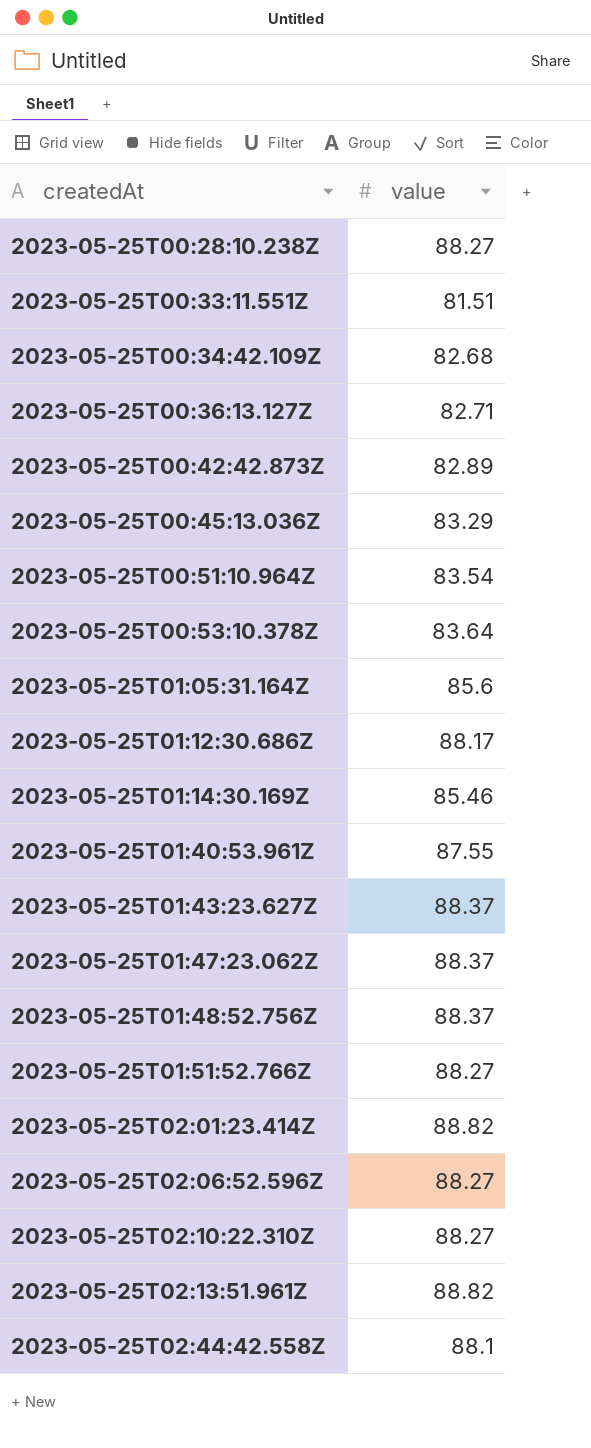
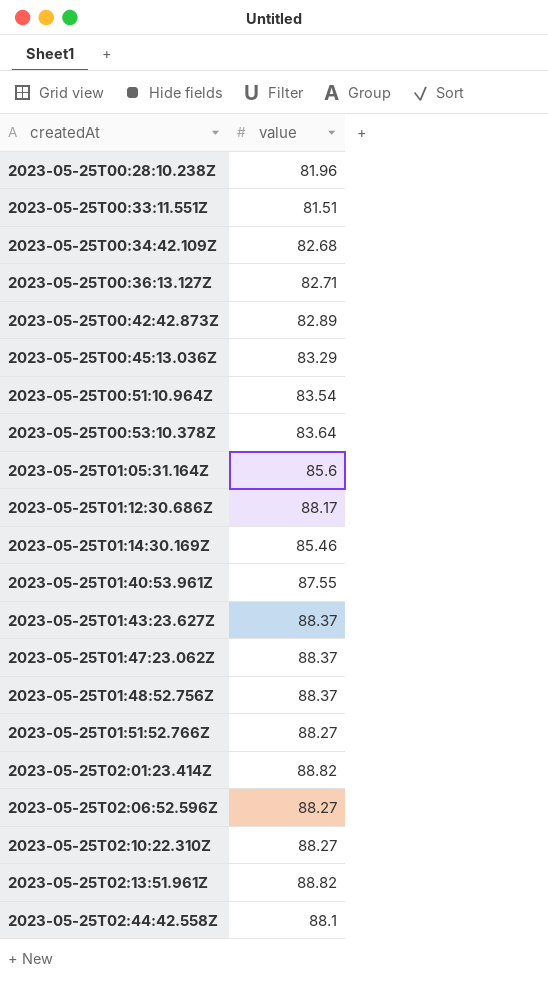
2023-05-25T00:28:10.238Z | value: 88.27 -> 81.96

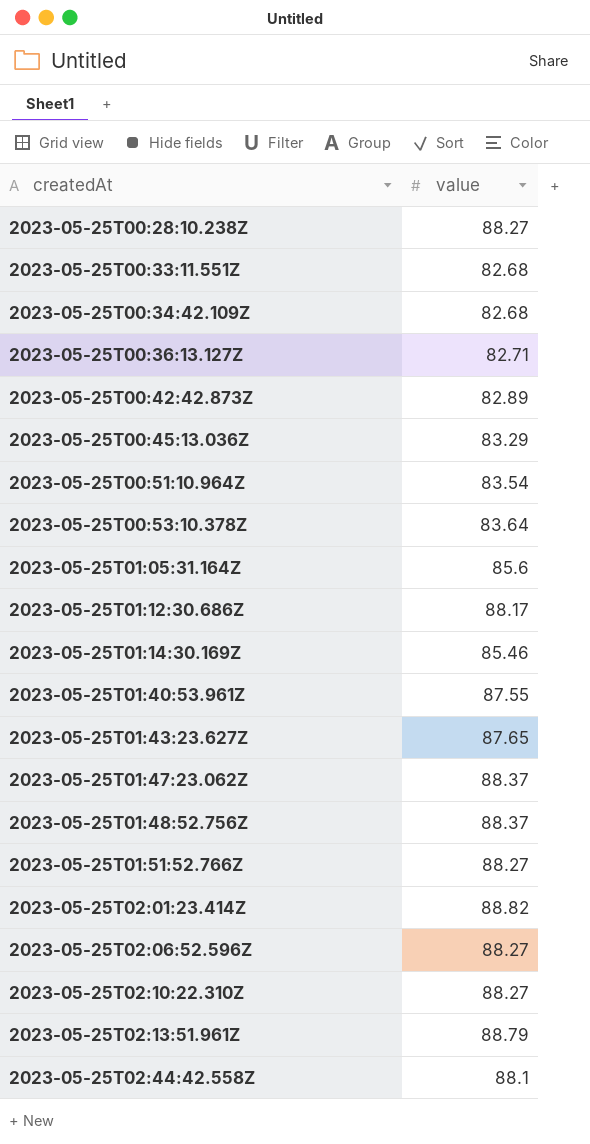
2023-05-25T00:28:10.238Z | value: 81.96 -> 88.27
2023-05-25T00:33:11.551Z | value: 81.51 -> 82.68
2023-05-25T01:43:23.627Z | value: 88.37 -> 87.65
2023-05-25T02:13:51.961Z | value: 88.82 -> 88.79

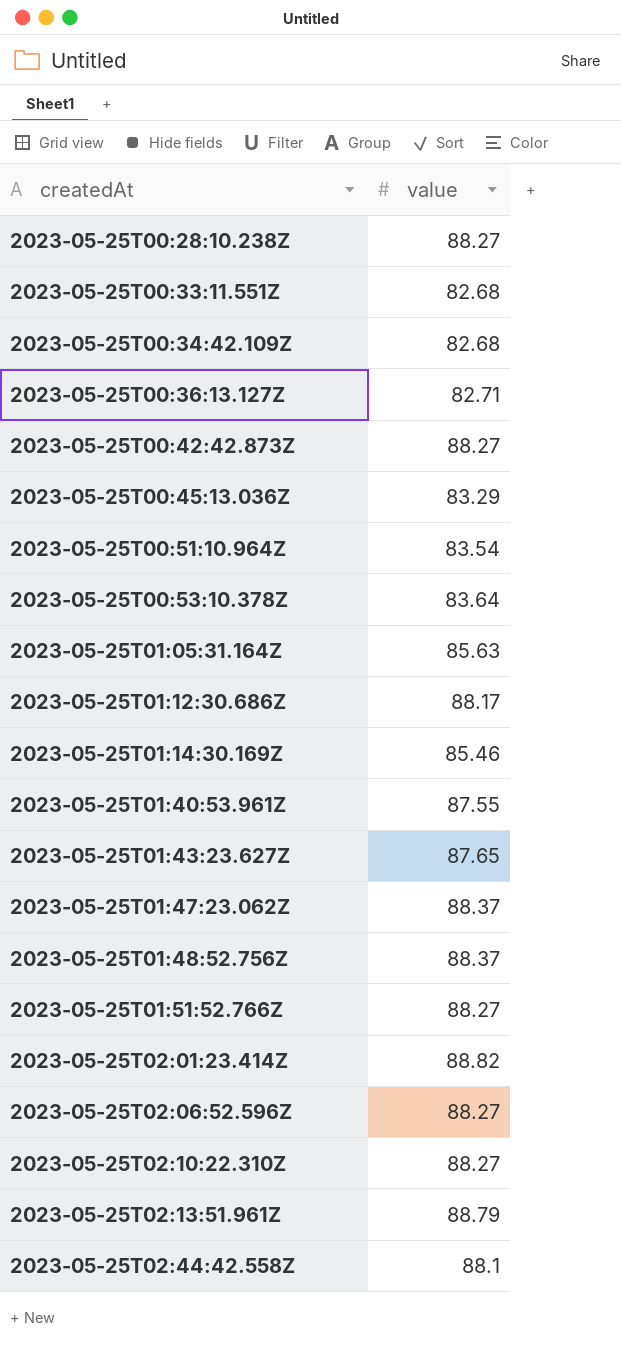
2023-05-25T00:42:42.873Z | value: 82.89 -> 88.27
2023-05-25T01:05:31.164Z | value: 85.6 -> 85.63

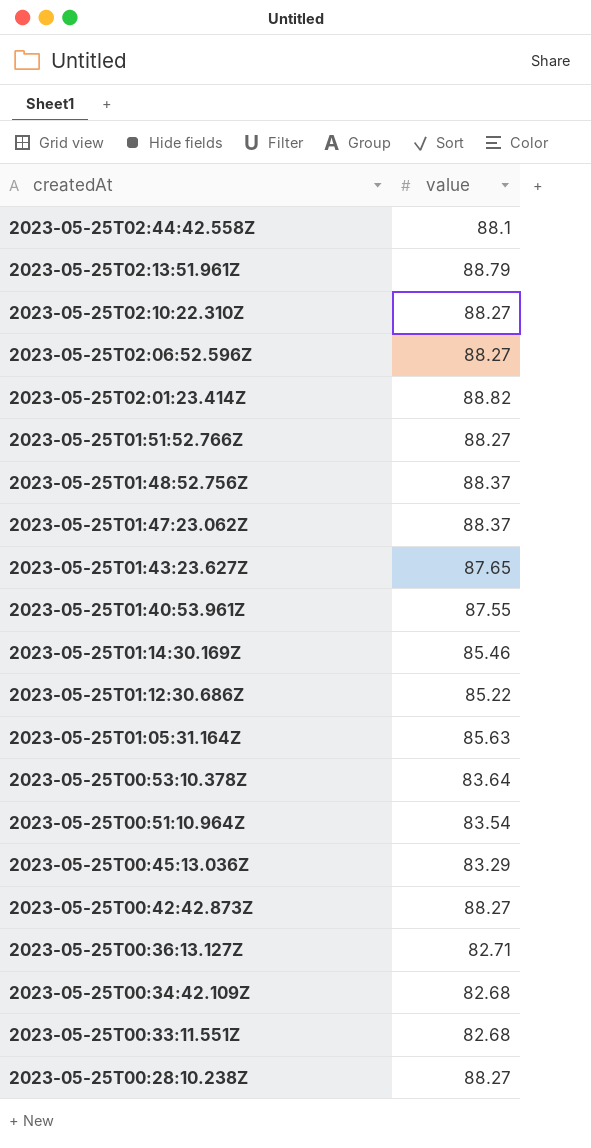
row order: createdAt ascending -> createdAt descending
2023-05-25T01:12:30.686Z | value: 88.17 -> 85.22

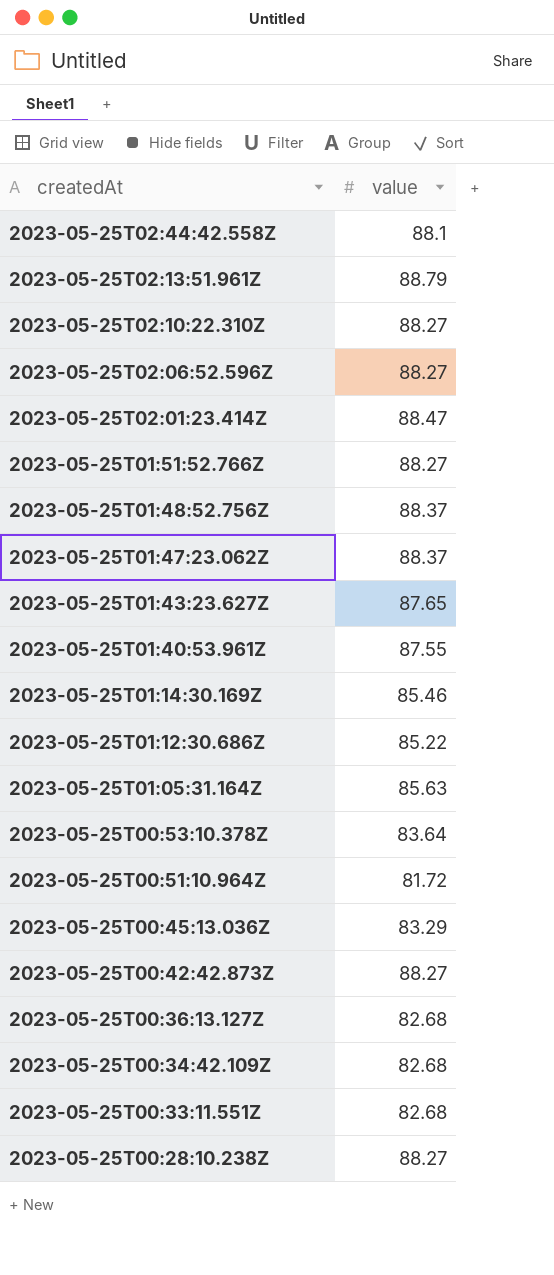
2023-05-25T02:01:23.414Z | value: 88.82 -> 88.47
2023-05-25T00:51:10.964Z | value: 83.54 -> 81.72
2023-05-25T00:36:13.127Z | value: 82.71 -> 82.68

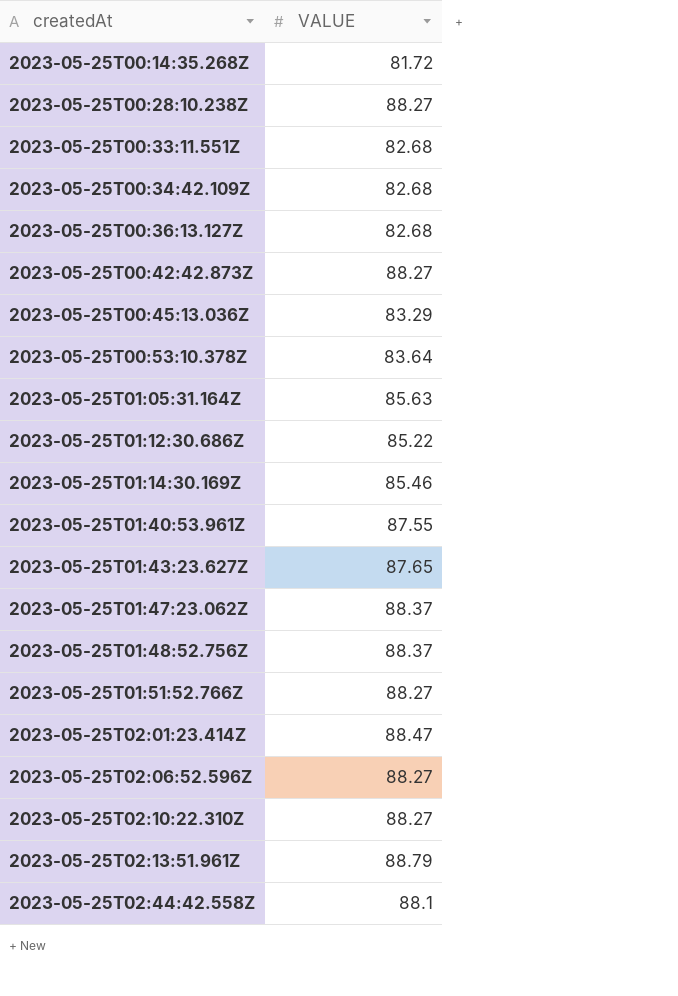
row order: createdAt descending -> createdAt ascending
column name: value -> VALUE
row 2023-05-25T00:51:10.964Z: 81.72 -> none
row 2023-05-25T00:14:35.268Z: none -> 81.72

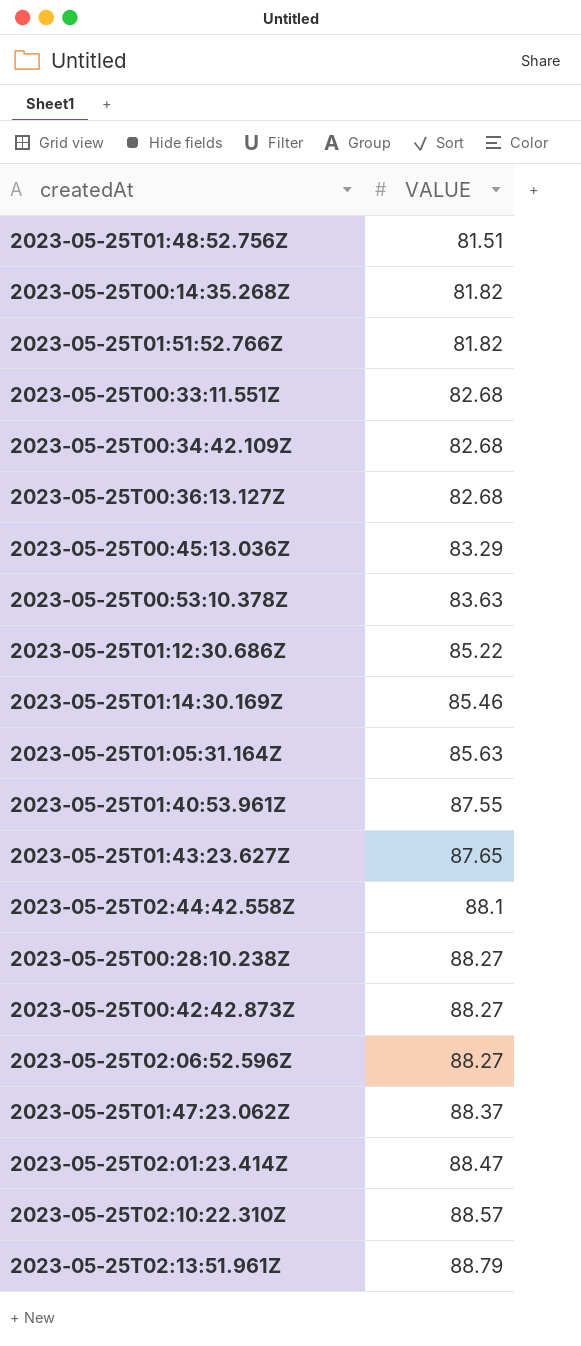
row order: createdAt ascending -> VALUE ascending
2023-05-25T01:48:52.756Z | VALUE: 88.37 -> 81.51
2023-05-25T00:14:35.268Z | VALUE: 81.72 -> 81.82
2023-05-25T01:51:52.766Z | VALUE: 88.27 -> 81.82
2023-05-25T00:53:10.378Z | VALUE: 83.64 -> 83.63
2023-05-25T02:10:22.310Z | VALUE: 88.27 -> 88.57

